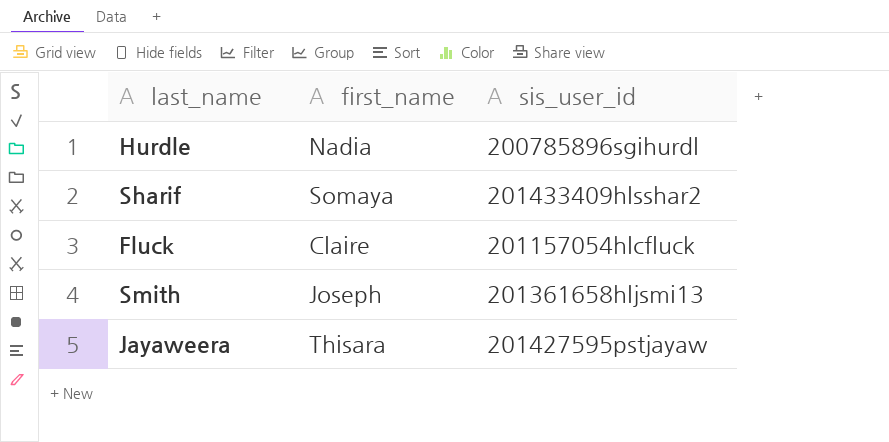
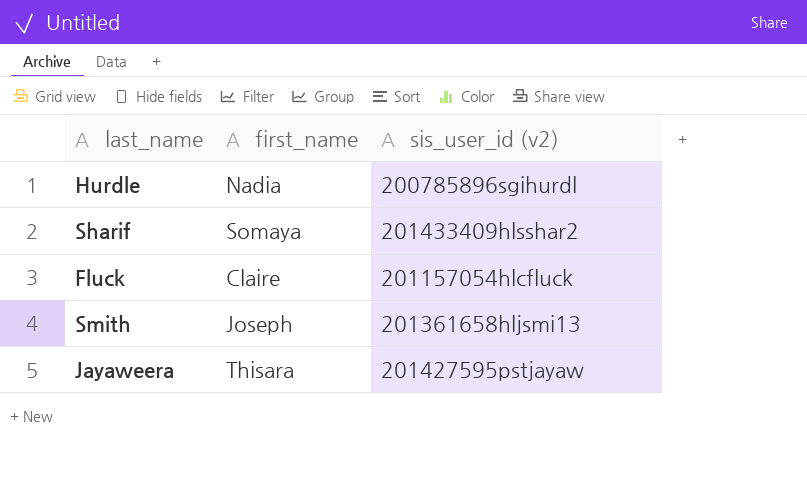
column name: sis_user_id -> sis_user_id (v2)

